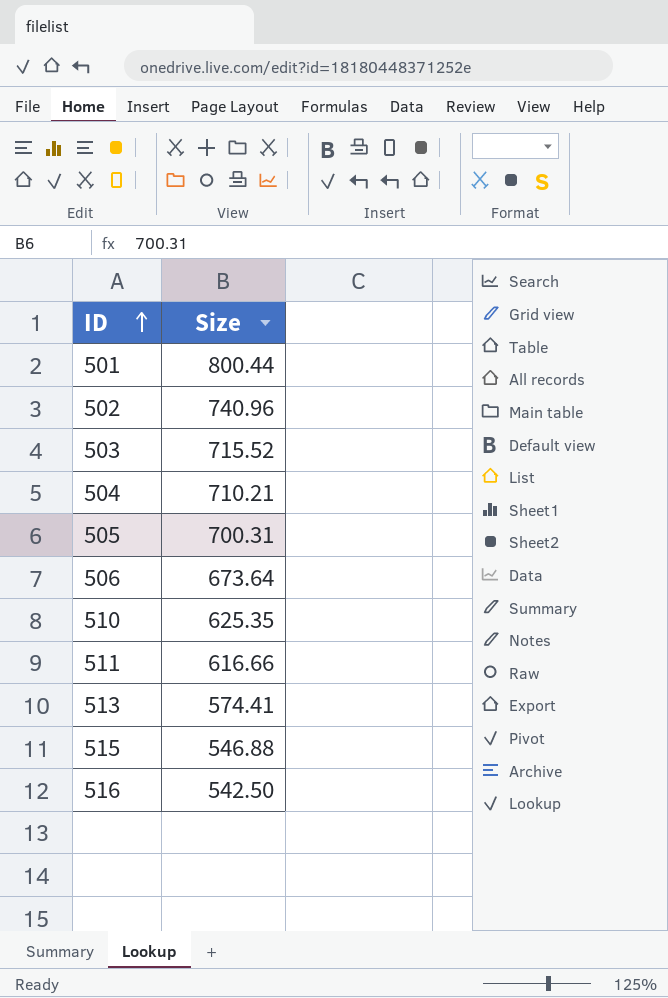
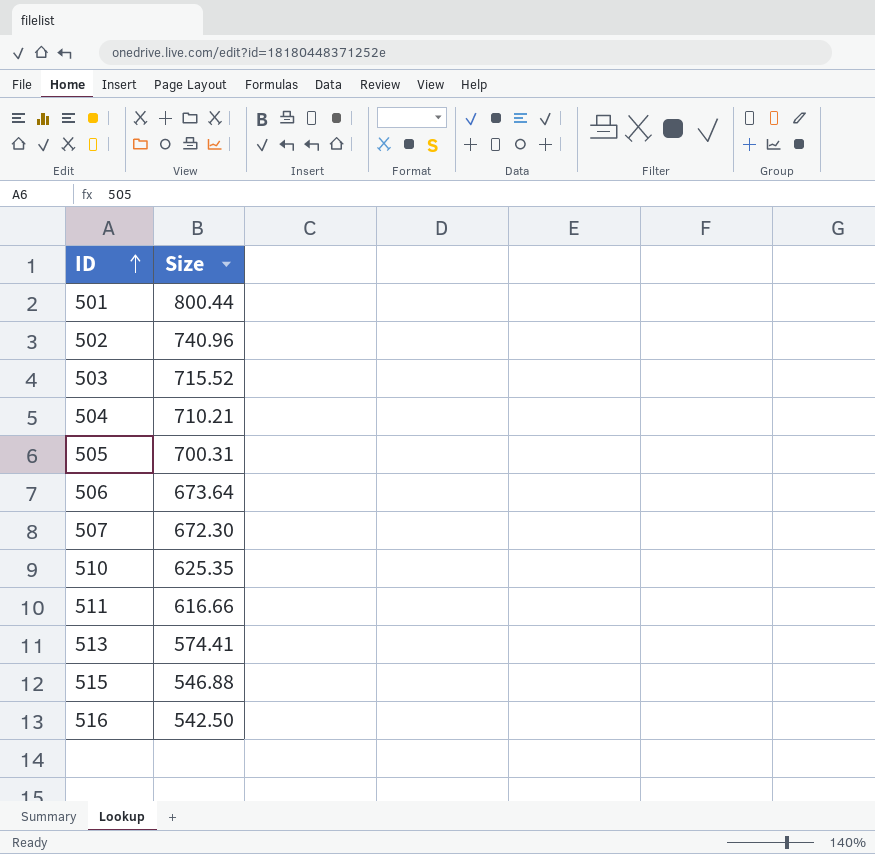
row 507: none -> 672.30

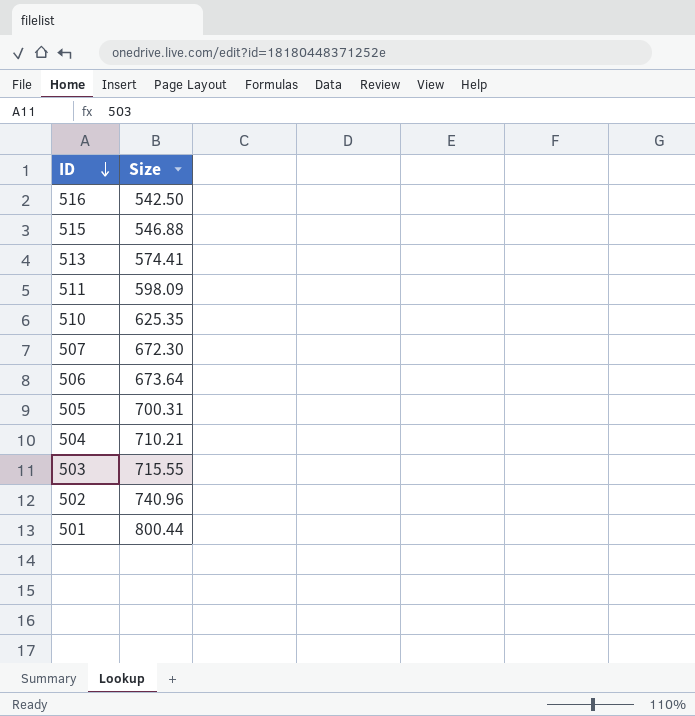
row order: ID ascending -> ID descending
511 | Size: 616.66 -> 598.09
503 | Size: 715.52 -> 715.55

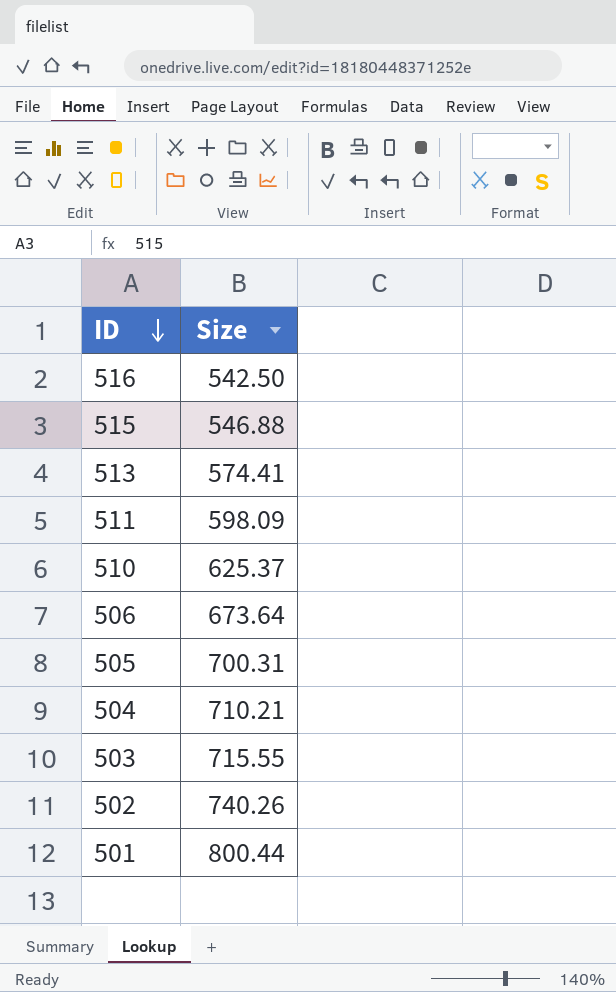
row 507: 672.30 -> none
510 | Size: 625.35 -> 625.37
502 | Size: 740.96 -> 740.26

